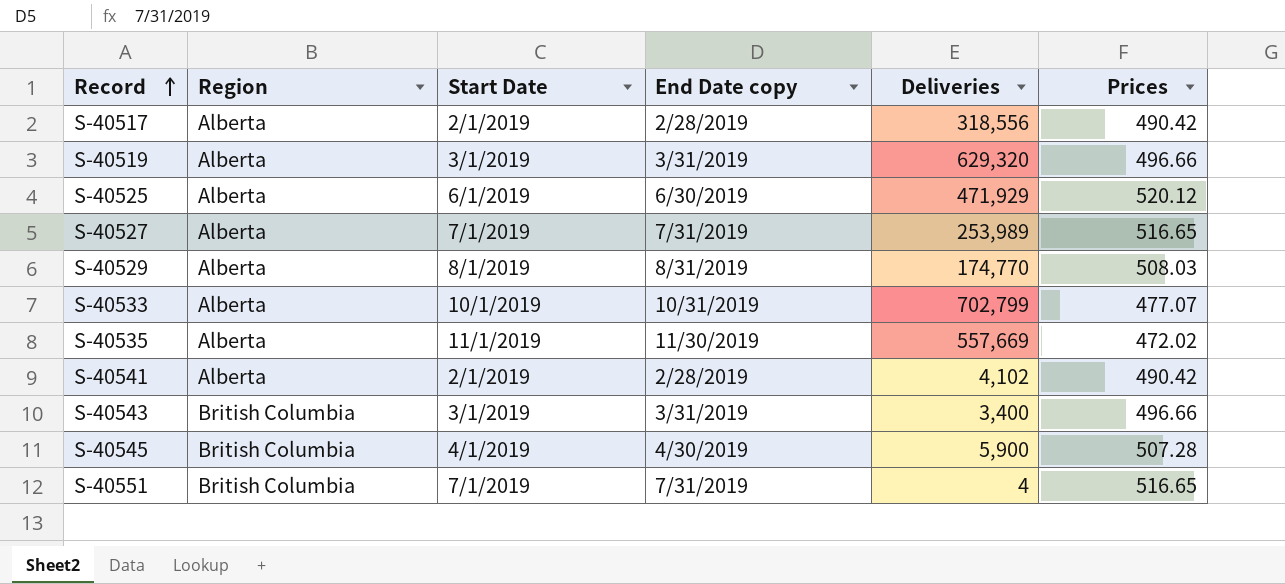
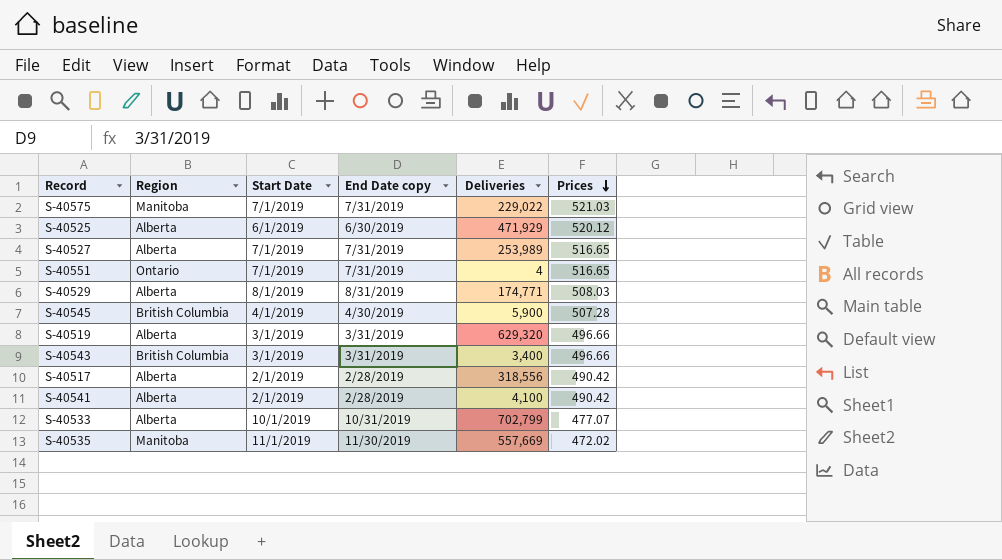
row order: Record ascending -> Prices descending
row S-40575: none -> Manitoba | 7/1/2019 | 7/31/2019 | 229,022 | 521.03
S-40551 | Region: British Columbia -> Ontario
S-40529 | Deliveries: 174,770 -> 174,771
S-40541 | Deliveries: 4,102 -> 4,100
S-40535 | Region: Alberta -> Manitoba

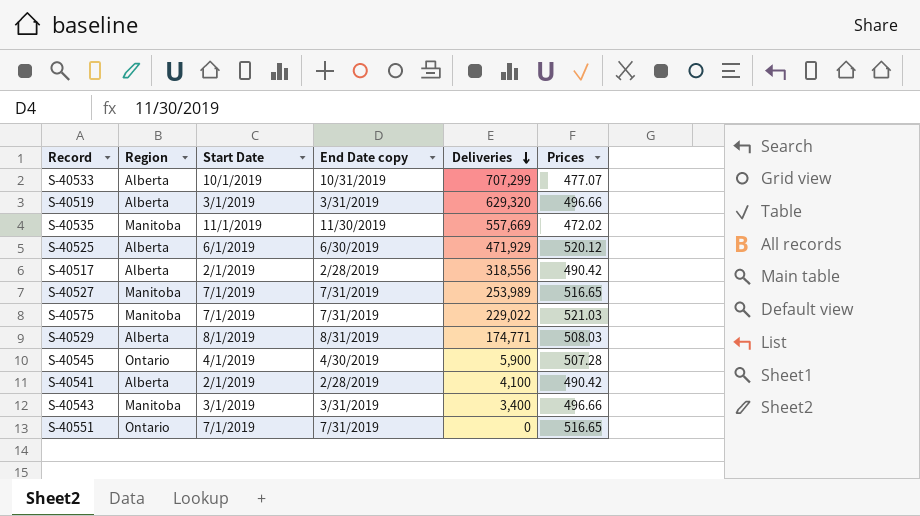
row order: Prices descending -> Deliveries descending
S-40533 | Deliveries: 702,799 -> 707,299
S-40527 | Region: Alberta -> Manitoba
S-40545 | Region: British Columbia -> Ontario
S-40543 | Region: British Columbia -> Manitoba
S-40551 | Deliveries: 4 -> 0

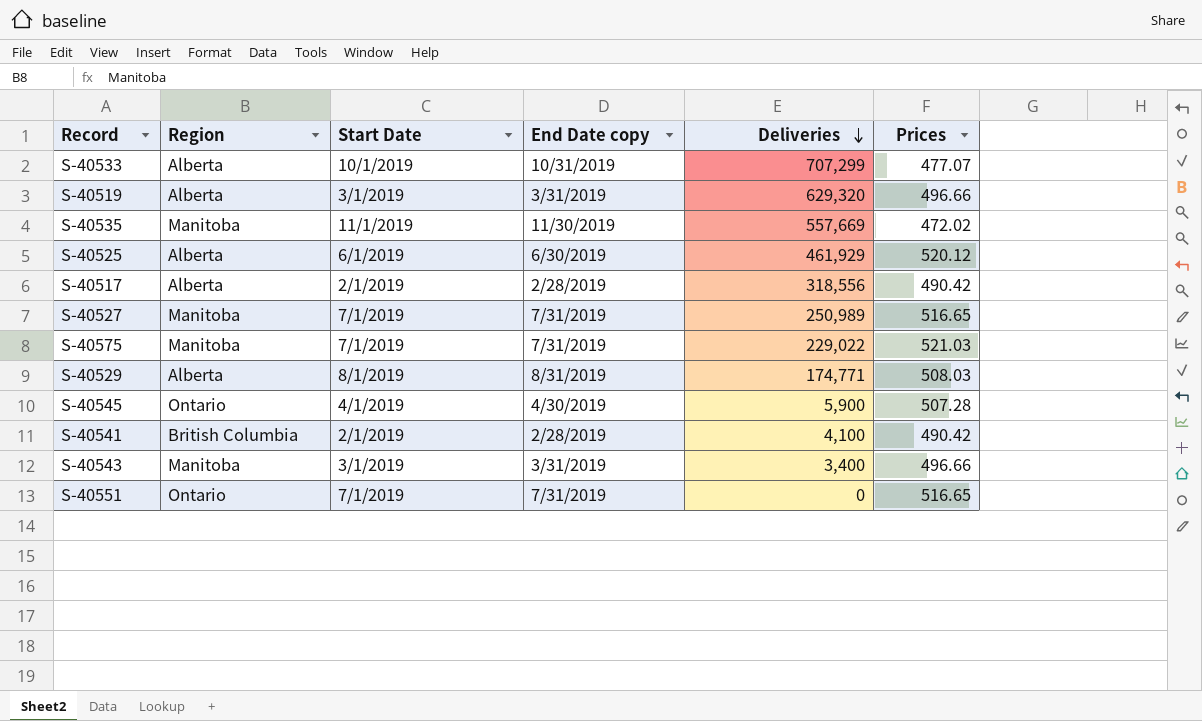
S-40525 | Deliveries: 471,929 -> 461,929
S-40527 | Deliveries: 253,989 -> 250,989
S-40541 | Region: Alberta -> British Columbia

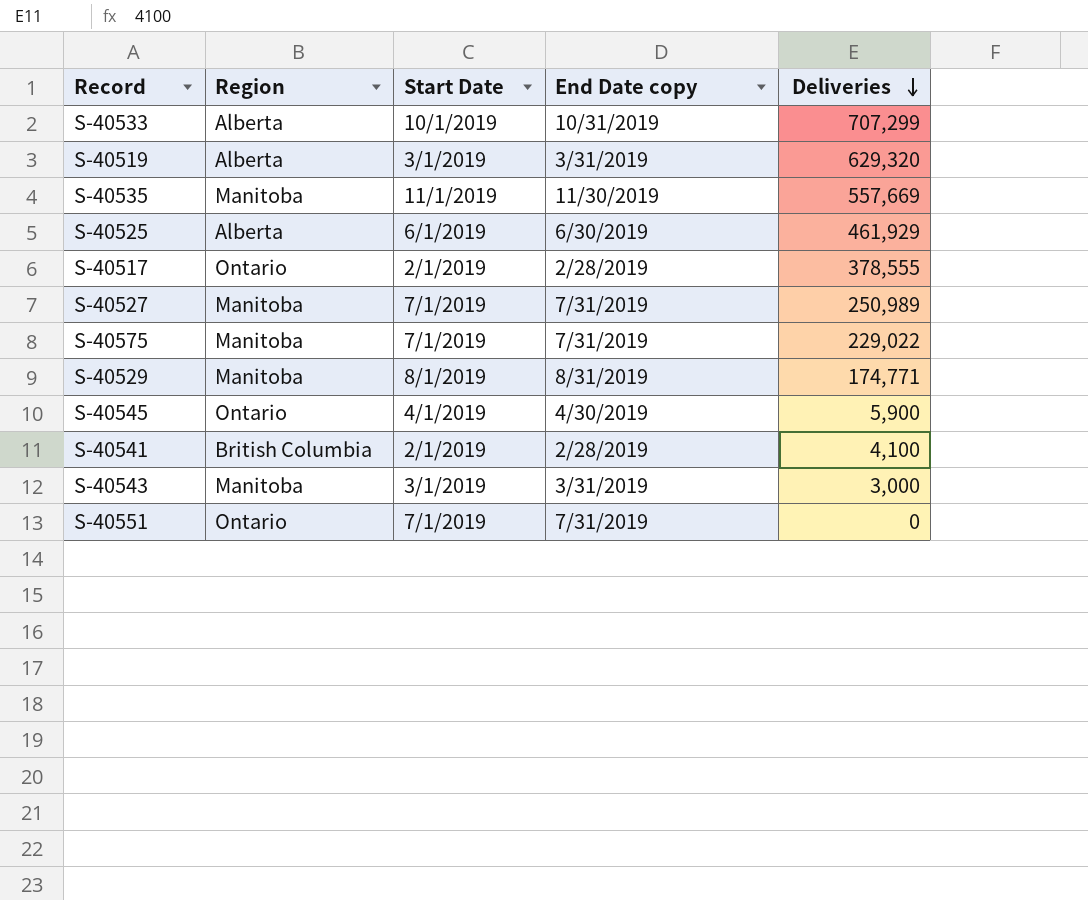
column Prices | position: 6 -> none
S-40517 | Region: Alberta -> Ontario
S-40517 | Deliveries: 318,556 -> 378,555
S-40529 | Region: Alberta -> Manitoba
S-40543 | Deliveries: 3,400 -> 3,000

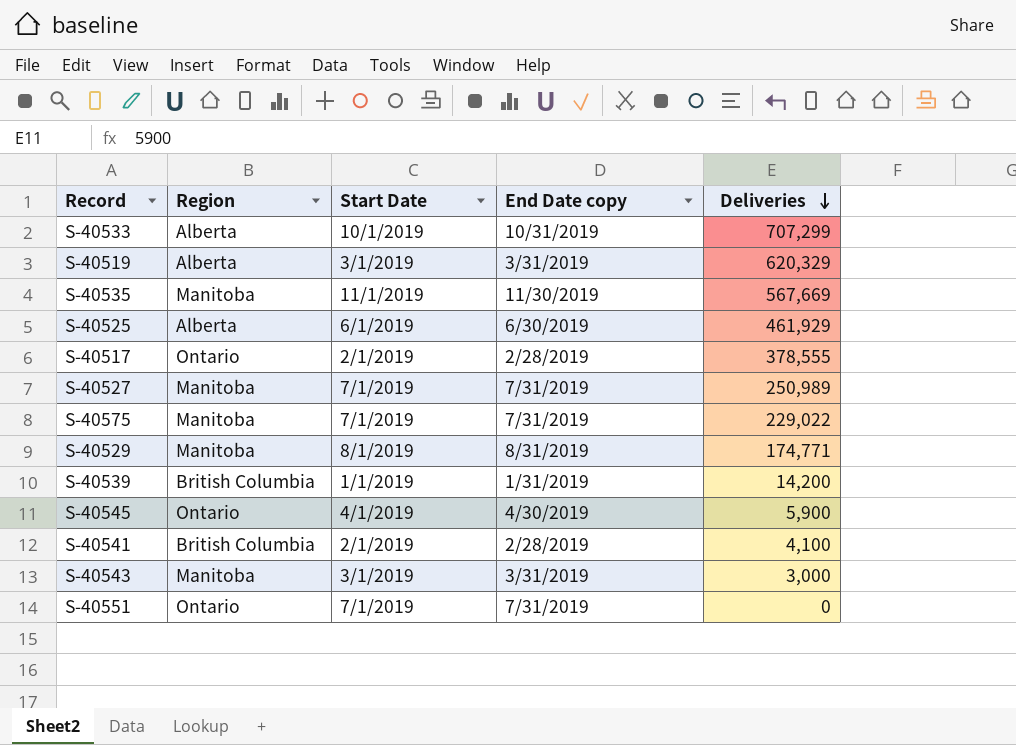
S-40519 | Deliveries: 629,320 -> 620,329
S-40535 | Deliveries: 557,669 -> 567,669
row S-40539: none -> British Columbia | 1/1/2019 | 1/31/2019 | 14,200

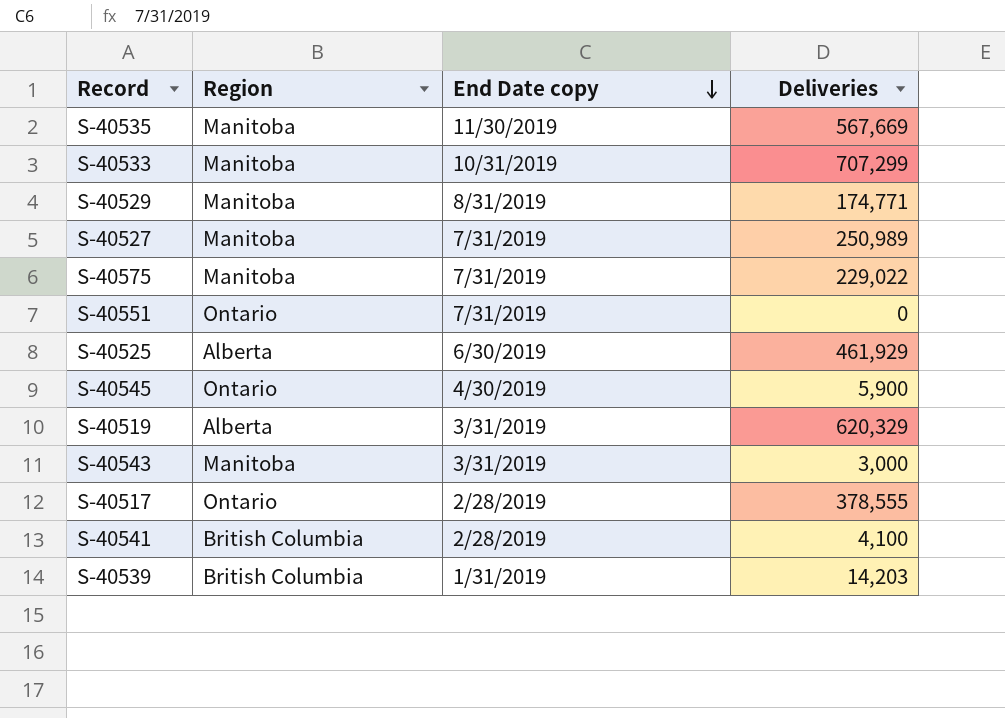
row order: Deliveries descending -> End Date copy descending
column Start Date | position: 3 -> none
S-40533 | Region: Alberta -> Manitoba
S-40539 | Deliveries: 14,200 -> 14,203

